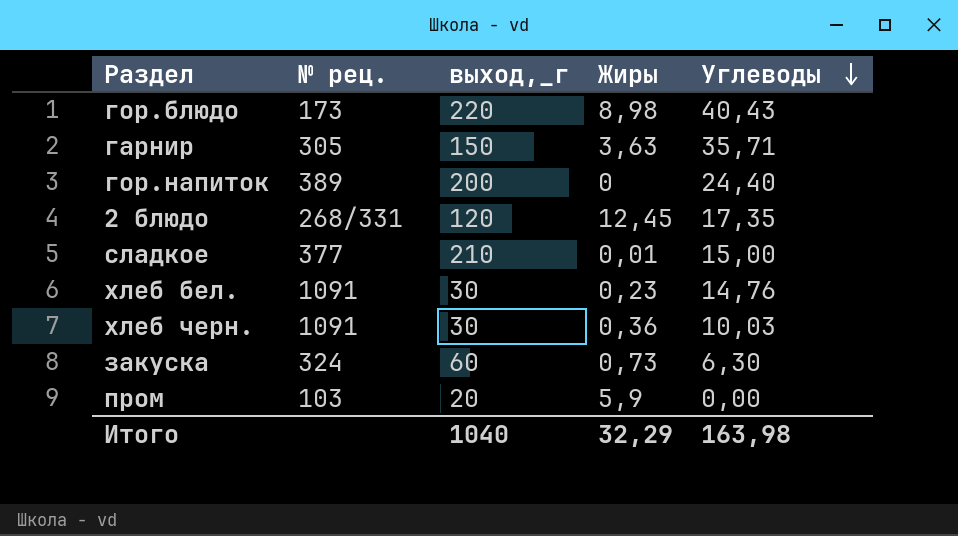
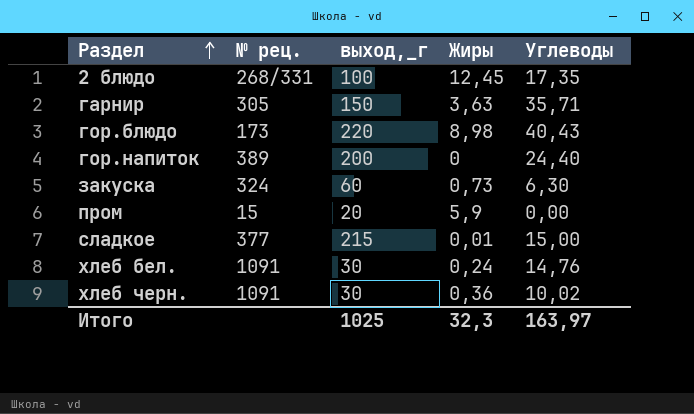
row order: Углеводы descending -> Раздел ascending
2 блюдо | выход,_г: 120 -> 100
пром | № рец.: 103 -> 15
сладкое | выход,_г: 210 -> 215
хлеб бел. | Жиры: 0,23 -> 0,24
хлеб черн. | Углеводы: 10,03 -> 10,02
Итого | выход,_г: 1040 -> 1025
Итого | Жиры: 32,29 -> 32,3
Итого | Углеводы: 163,98 -> 163,97

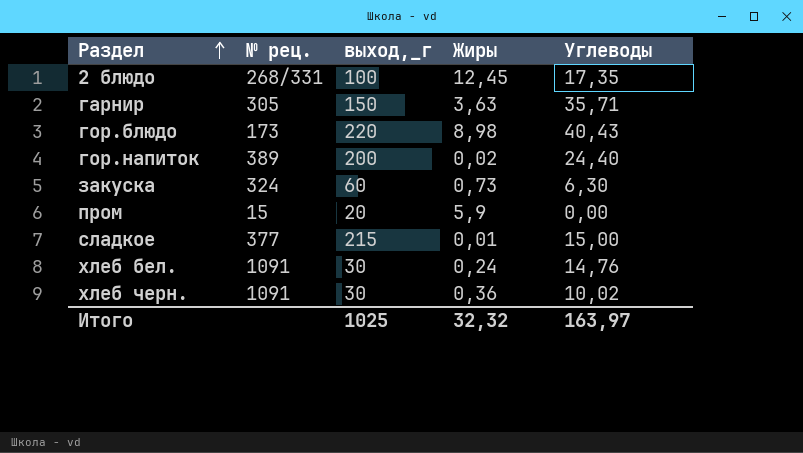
гор.напиток | Жиры: 0 -> 0,02
Итого | Жиры: 32,3 -> 32,32

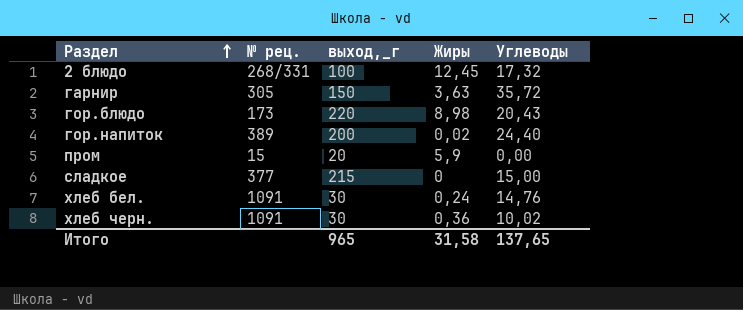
row закуска: 324 | 60 | 0,73 | 6,30 -> none
2 блюдо | Углеводы: 17,35 -> 17,32
гарнир | Углеводы: 35,71 -> 35,72
гор.блюдо | Углеводы: 40,43 -> 20,43
сладкое | Жиры: 0,01 -> 0
Итого | выход,_г: 1025 -> 965
Итого | Жиры: 32,32 -> 31,58
Итого | Углеводы: 163,97 -> 137,65

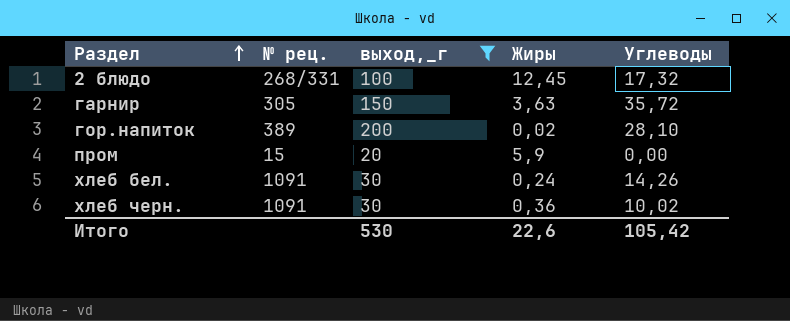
filter: none -> выход,_г <= 200
гор.напиток | Углеводы: 24,40 -> 28,10
хлеб бел. | Углеводы: 14,76 -> 14,26
Итого | выход,_г: 965 -> 530
Итого | Жиры: 31,58 -> 22,6
Итого | Углеводы: 137,65 -> 105,42

